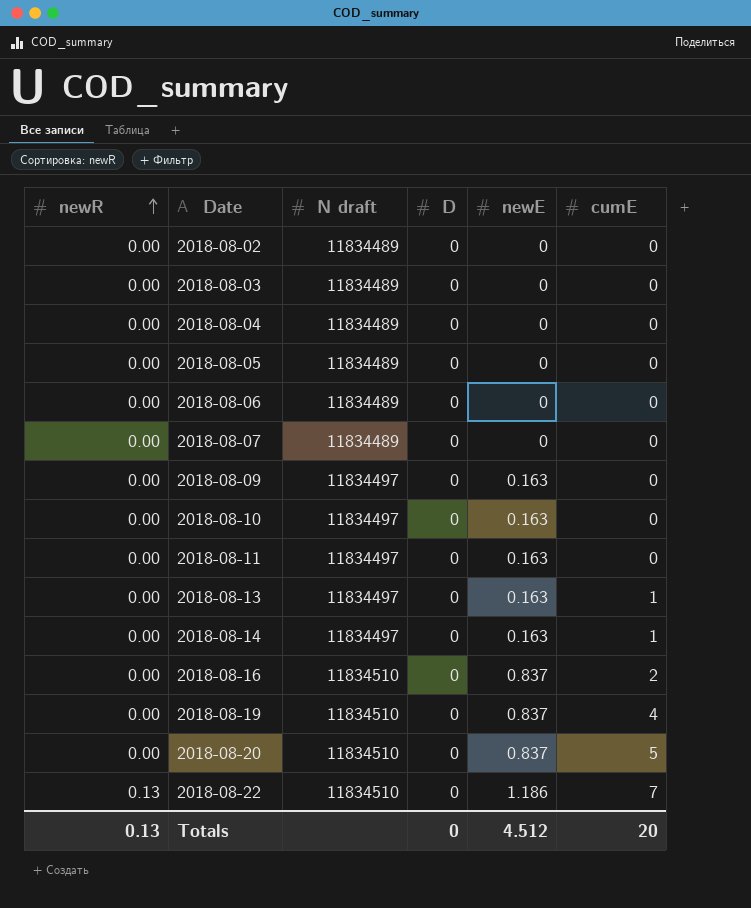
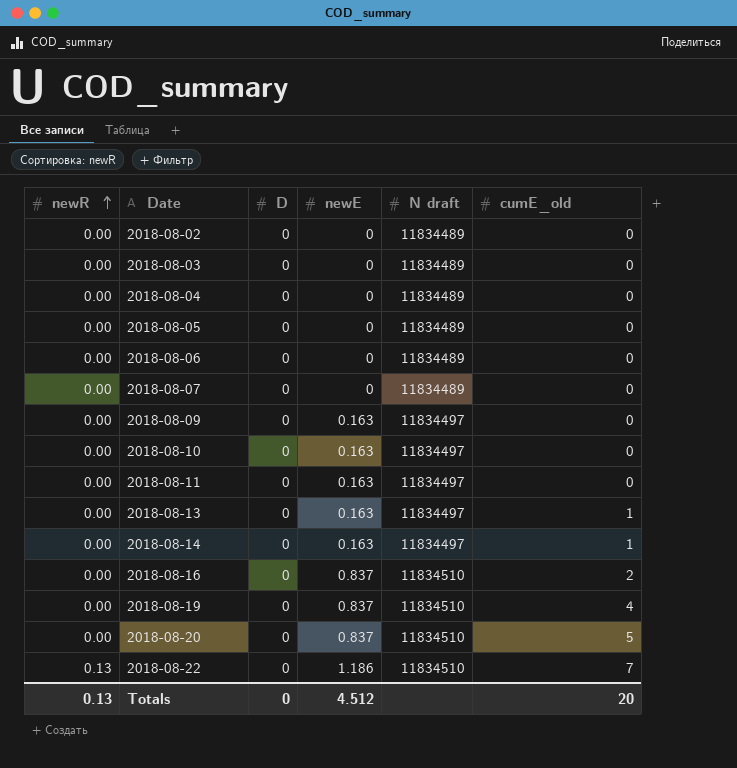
column N draft | position: 3 -> 5
column name: cumE -> cumE_old

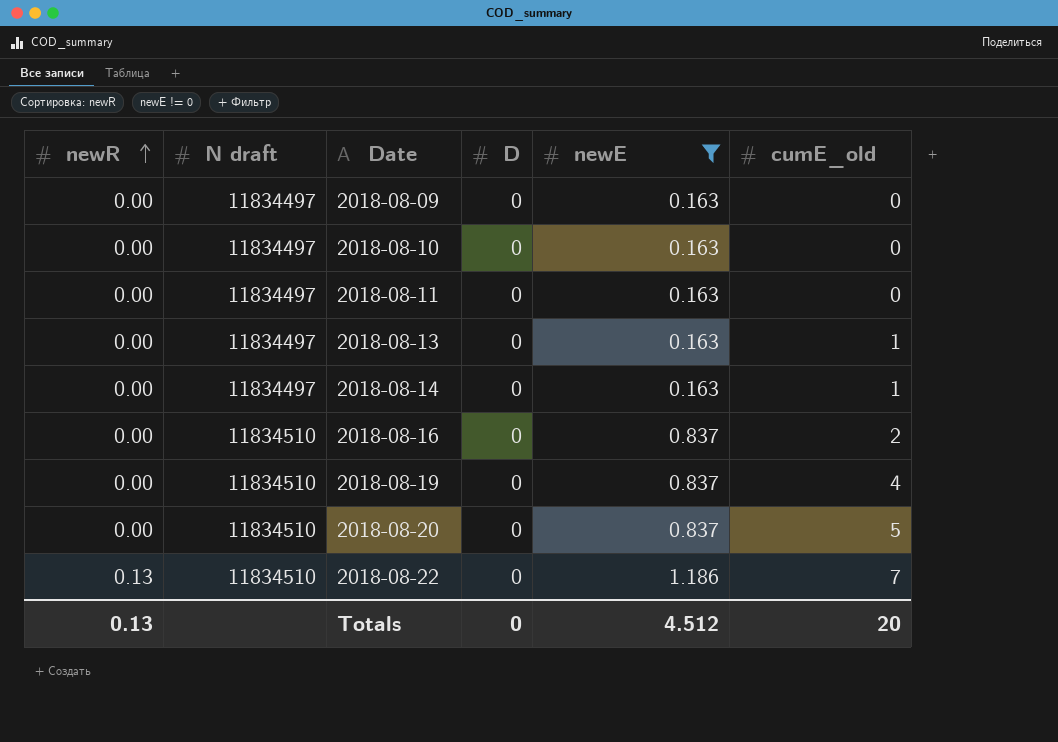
filter: none -> newE != 0
column N draft | position: 5 -> 2

